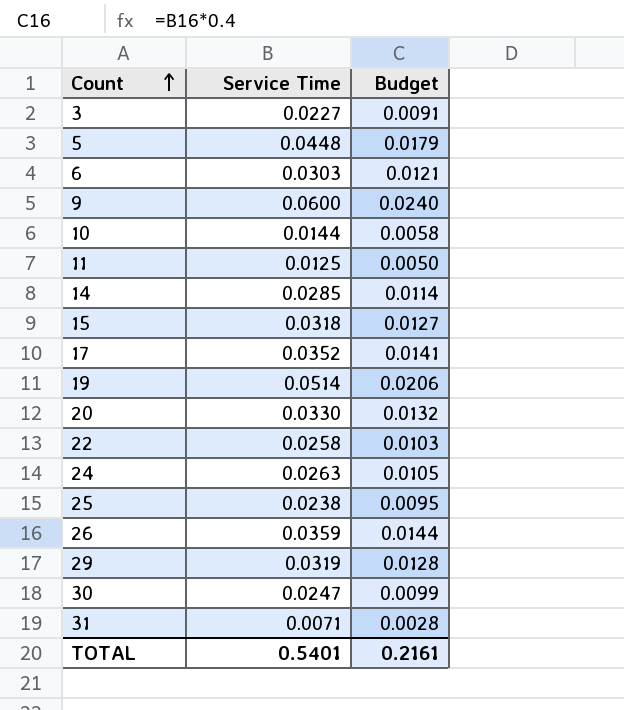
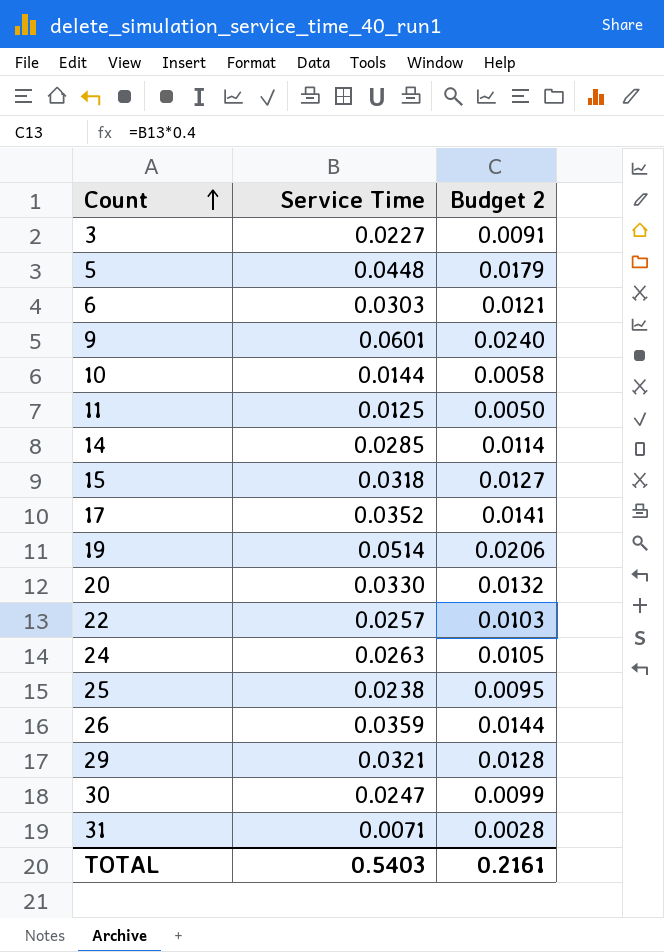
column name: Budget -> Budget 2
9 | Service Time: 0.0600 -> 0.0601
22 | Service Time: 0.0258 -> 0.0257
29 | Service Time: 0.0319 -> 0.0321
TOTAL | Service Time: 0.5401 -> 0.5403

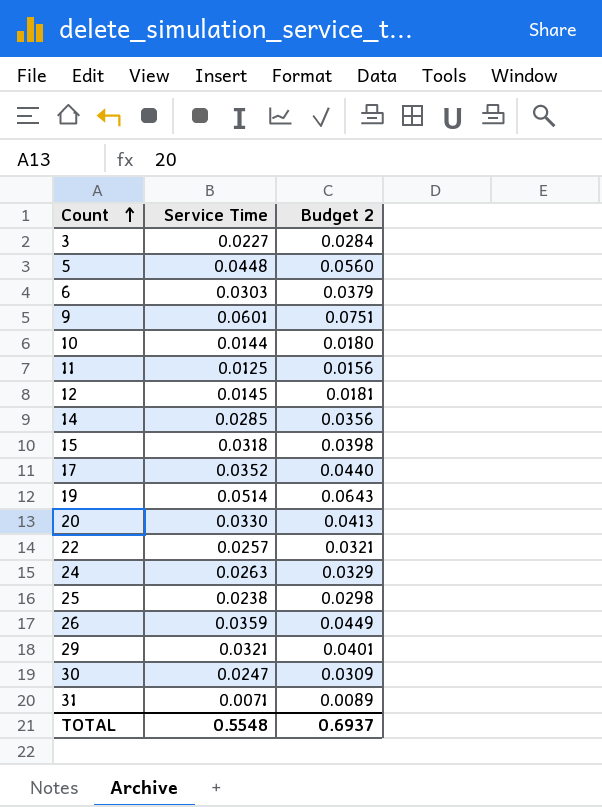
column Budget 2 | formula: [Service Time] * 0.4 -> [Service Time] * 1.25
row 12: none -> 0.0145 | 0.0181
TOTAL | Service Time: 0.5403 -> 0.5548
TOTAL | Budget 2: 0.2161 -> 0.6937

